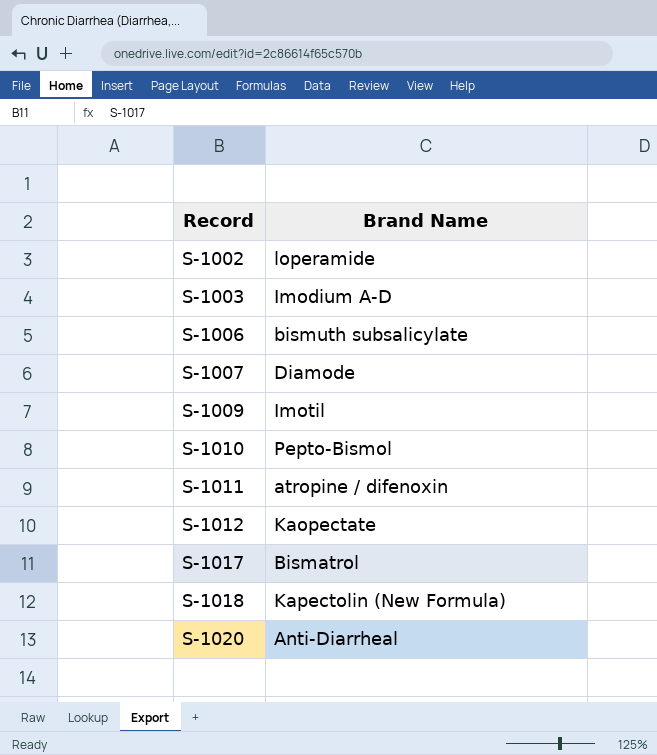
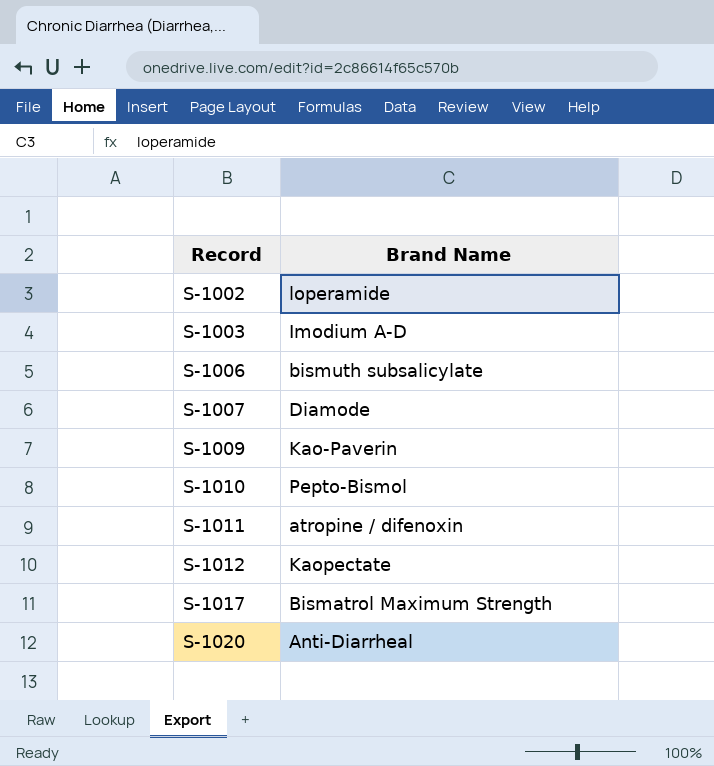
row S-1018: Kapectolin (New Formula) -> none
S-1009 | Brand Name: Imotil -> Kao-Paverin
S-1017 | Brand Name: Bismatrol -> Bismatrol Maximum Strength

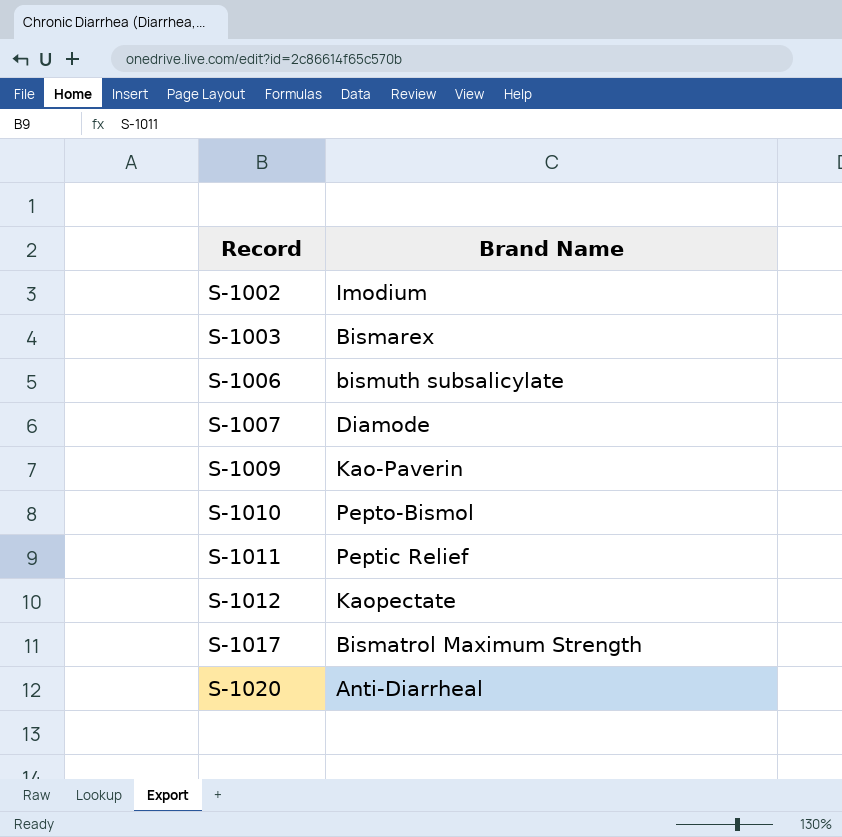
S-1002 | Brand Name: loperamide -> Imodium
S-1003 | Brand Name: Imodium A-D -> Bismarex
S-1011 | Brand Name: atropine / difenoxin -> Peptic Relief

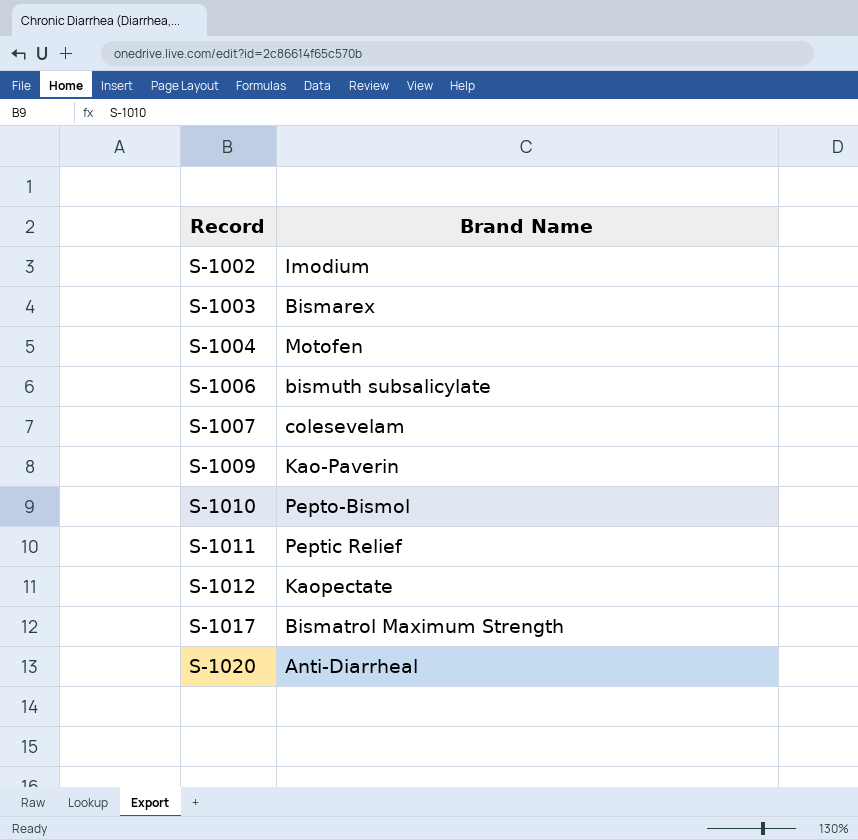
row S-1004: none -> Motofen
S-1007 | Brand Name: Diamode -> colesevelam

